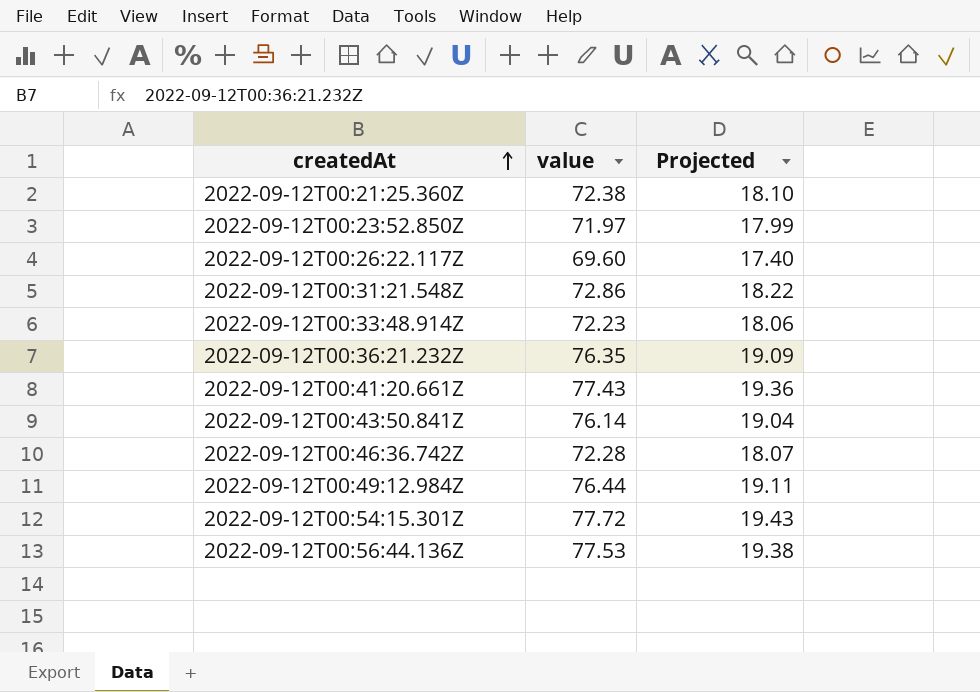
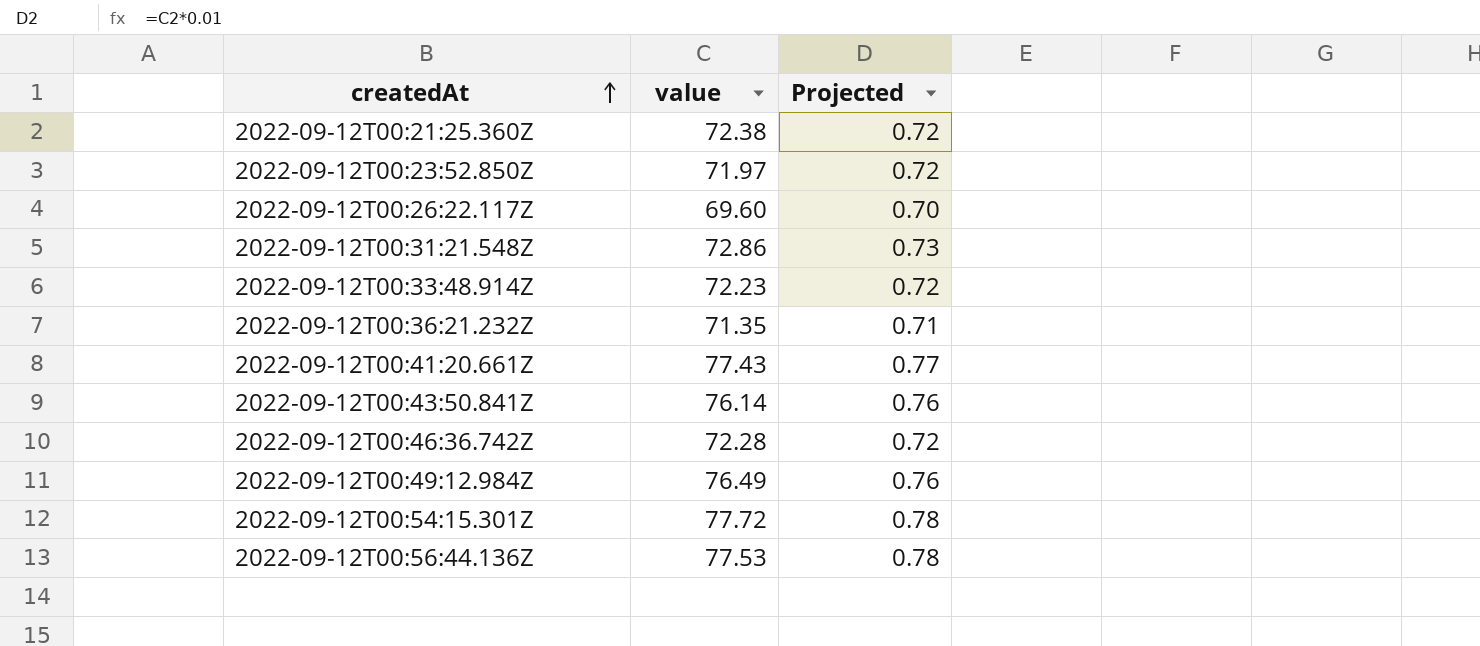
column Projected | formula: [value] * 0.25 -> [value] * 0.01
2022-09-12T00:36:21.232Z | value: 76.35 -> 71.35
2022-09-12T00:49:12.984Z | value: 76.44 -> 76.49

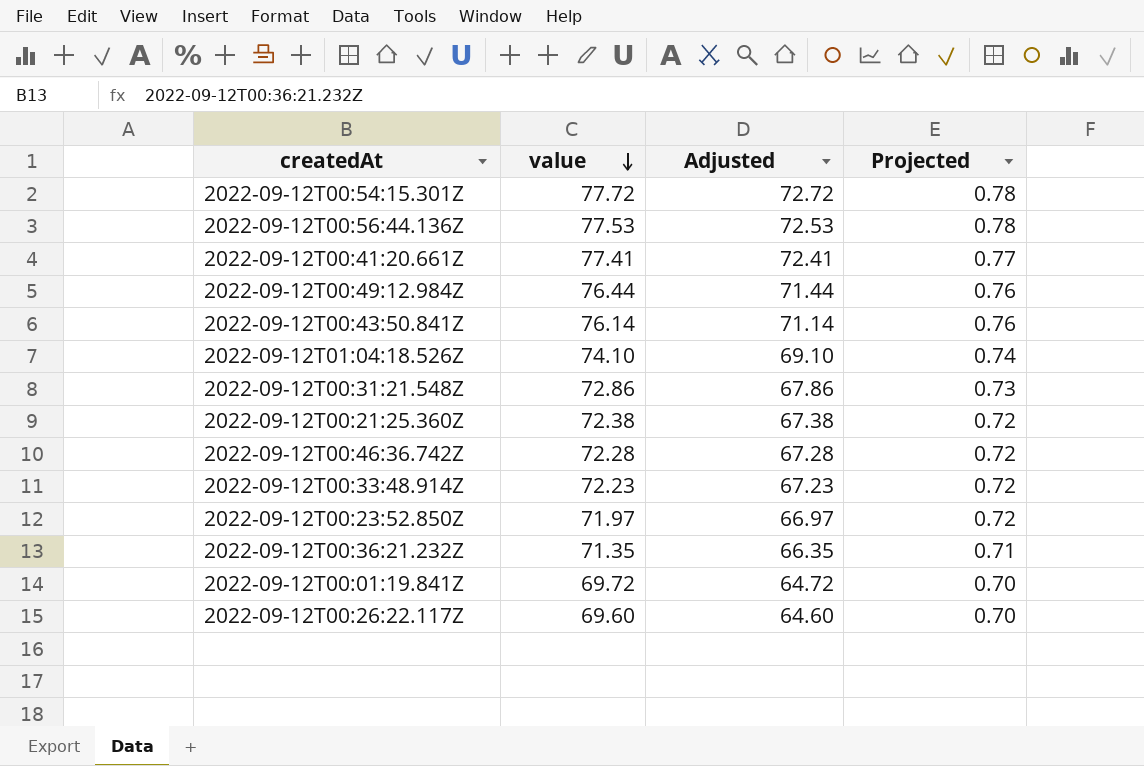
row order: createdAt ascending -> value descending
column Adjusted | formula: none -> [value] - 5
2022-09-12T00:41:20.661Z | value: 77.43 -> 77.41
2022-09-12T00:49:12.984Z | value: 76.49 -> 76.44
row 2022-09-12T01:04:18.526Z: none -> 74.10 | 69.10 | 0.74
row 2022-09-12T00:01:19.841Z: none -> 69.72 | 64.72 | 0.70

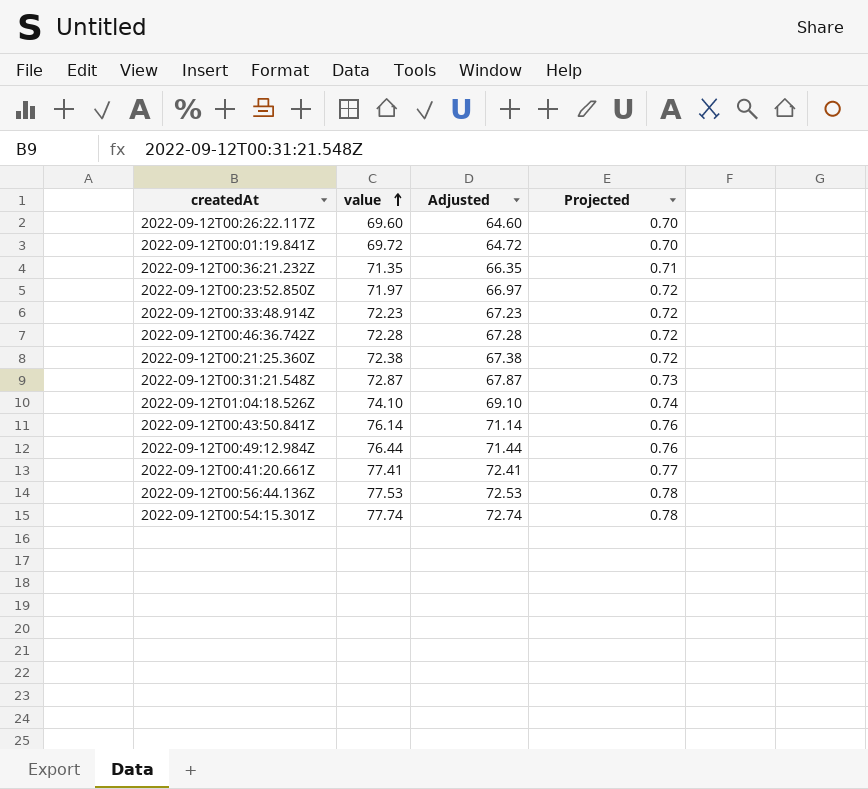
row order: value descending -> value ascending
2022-09-12T00:31:21.548Z | value: 72.86 -> 72.87
2022-09-12T00:31:21.548Z | Adjusted: 67.86 -> 67.87
2022-09-12T00:54:15.301Z | value: 77.72 -> 77.74
2022-09-12T00:54:15.301Z | Adjusted: 72.72 -> 72.74

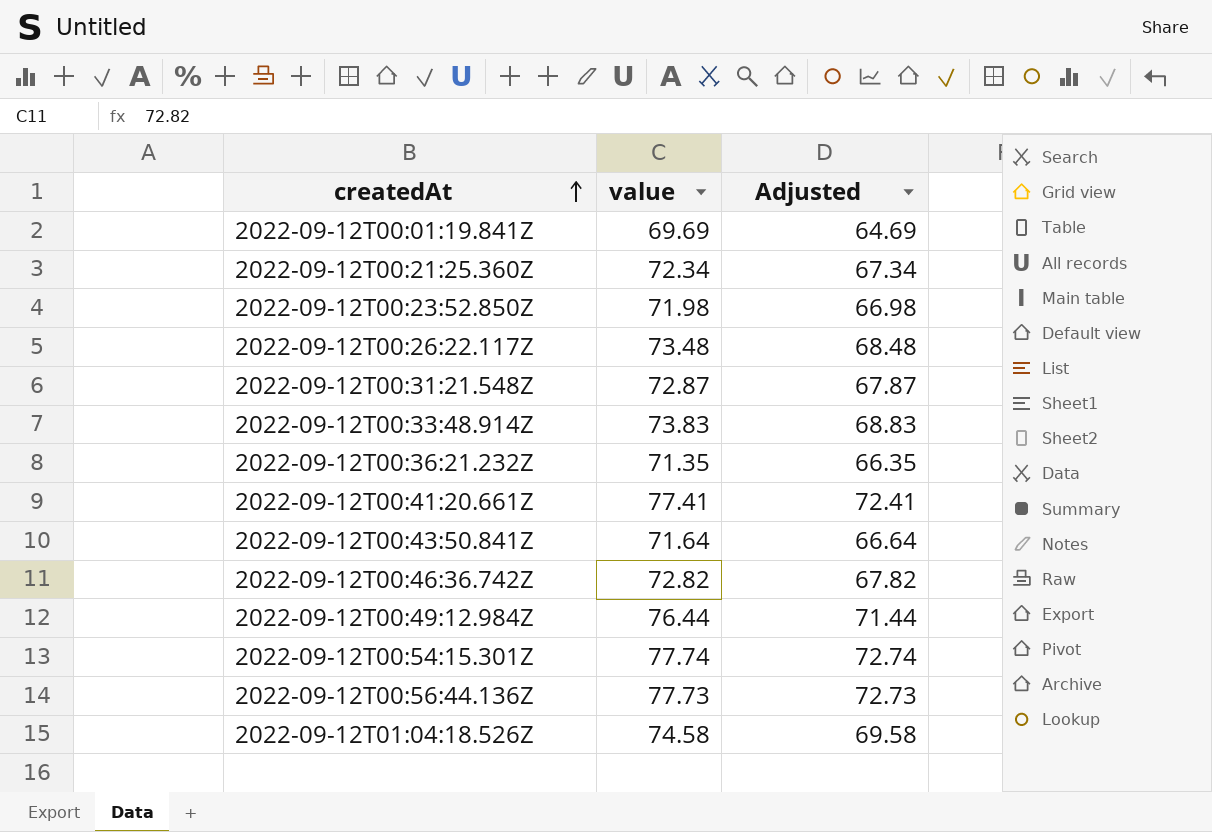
row order: value ascending -> createdAt ascending
column Projected | formula: [value] * 0.01 -> none
2022-09-12T00:01:19.841Z | value: 69.72 -> 69.69
2022-09-12T00:01:19.841Z | Adjusted: 64.72 -> 64.69
2022-09-12T00:21:25.360Z | value: 72.38 -> 72.34
2022-09-12T00:21:25.360Z | Adjusted: 67.38 -> 67.34
2022-09-12T00:23:52.850Z | value: 71.97 -> 71.98
2022-09-12T00:23:52.850Z | Adjusted: 66.97 -> 66.98
2022-09-12T00:26:22.117Z | value: 69.60 -> 73.48
2022-09-12T00:26:22.117Z | Adjusted: 64.60 -> 68.48
2022-09-12T00:33:48.914Z | value: 72.23 -> 73.83
2022-09-12T00:33:48.914Z | Adjusted: 67.23 -> 68.83
2022-09-12T00:43:50.841Z | value: 76.14 -> 71.64
2022-09-12T00:43:50.841Z | Adjusted: 71.14 -> 66.64
2022-09-12T00:46:36.742Z | value: 72.28 -> 72.82
2022-09-12T00:46:36.742Z | Adjusted: 67.28 -> 67.82
2022-09-12T00:56:44.136Z | value: 77.53 -> 77.73
2022-09-12T00:56:44.136Z | Adjusted: 72.53 -> 72.73
2022-09-12T01:04:18.526Z | value: 74.10 -> 74.58
2022-09-12T01:04:18.526Z | Adjusted: 69.10 -> 69.58

